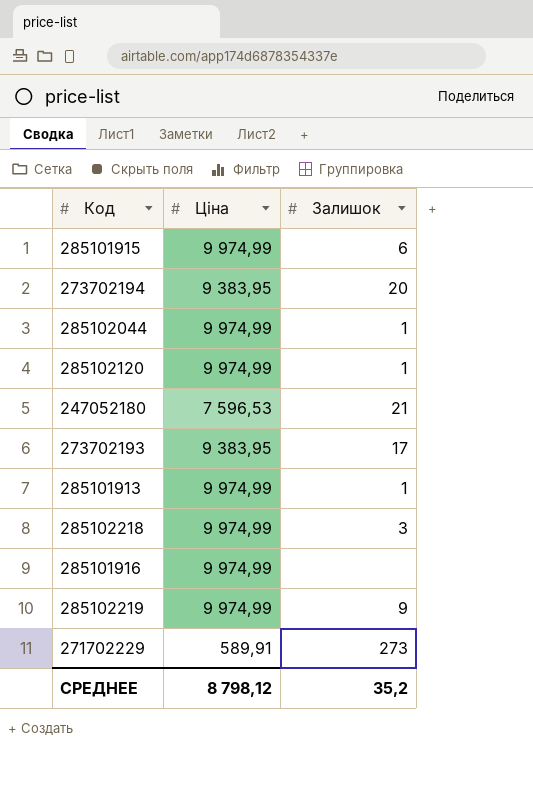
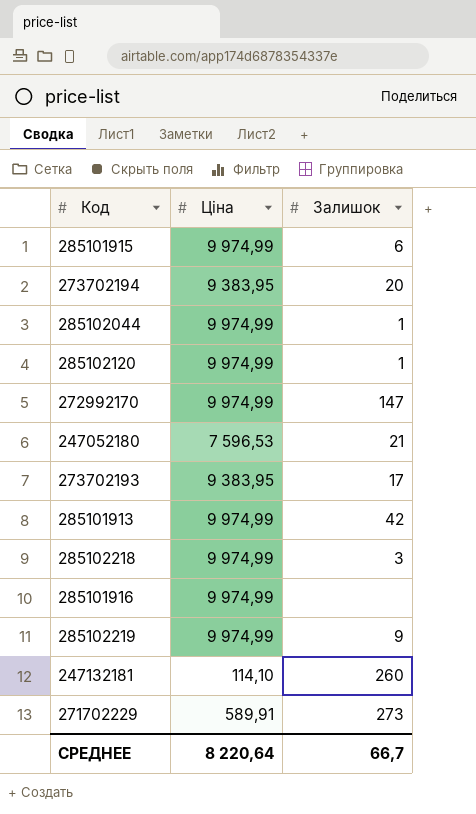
row 272992170: none -> 9 974,99 | 147
285101913 | Залишок: 1 -> 42
row 247132181: none -> 114,10 | 260
СРЕДНЕЕ | Ціна: 8 798,12 -> 8 220,64
СРЕДНЕЕ | Залишок: 35,2 -> 66,7

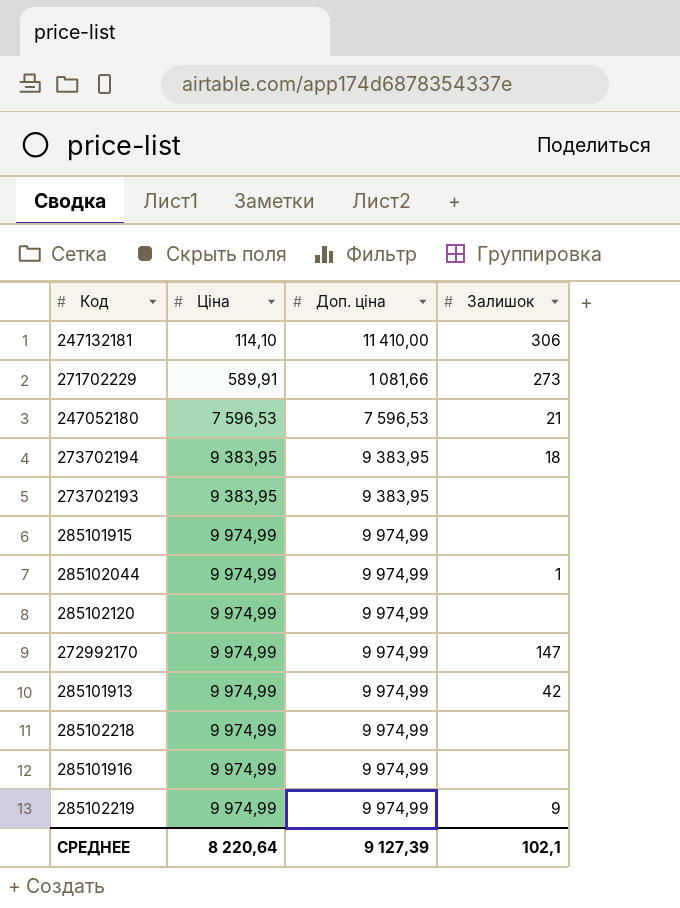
row order: none -> Ціна ascending
column Доп. ціна | position: none -> 3
247132181 | Залишок: 260 -> 306
273702194 | Залишок: 20 -> 18
273702193 | Залишок: 17 -> none
285101915 | Залишок: 6 -> none
285102120 | Залишок: 1 -> none
285102218 | Залишок: 3 -> none
СРЕДНЕЕ | Залишок: 66,7 -> 102,1

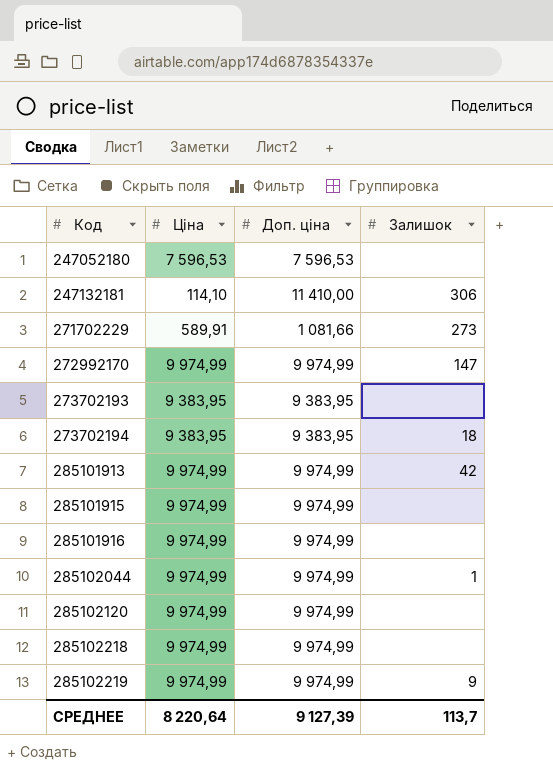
row order: Ціна ascending -> Код ascending
247052180 | Залишок: 21 -> none
СРЕДНЕЕ | Залишок: 102,1 -> 113,7

